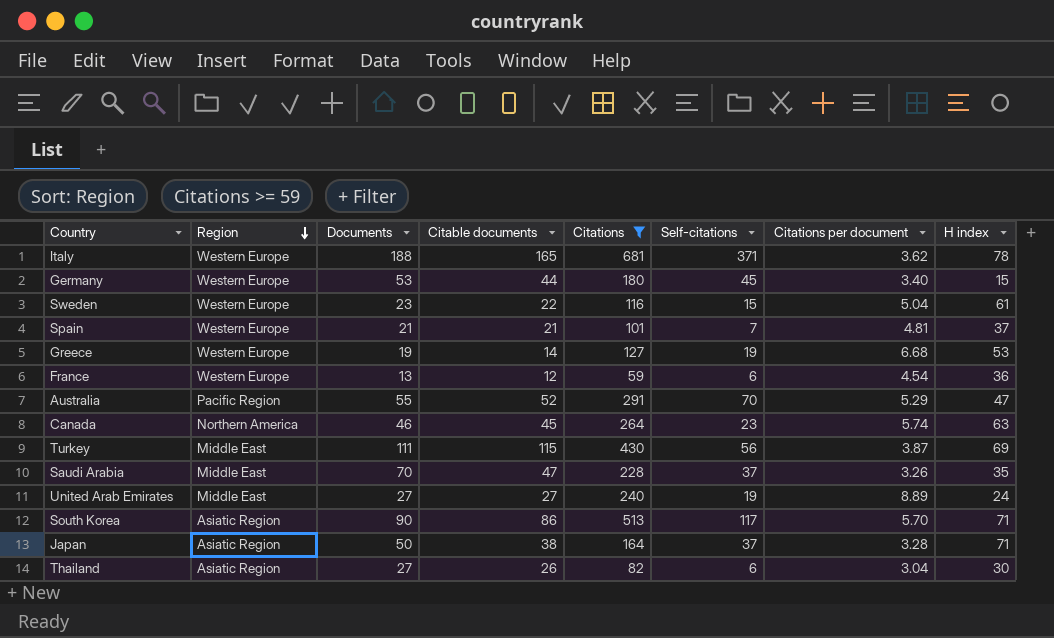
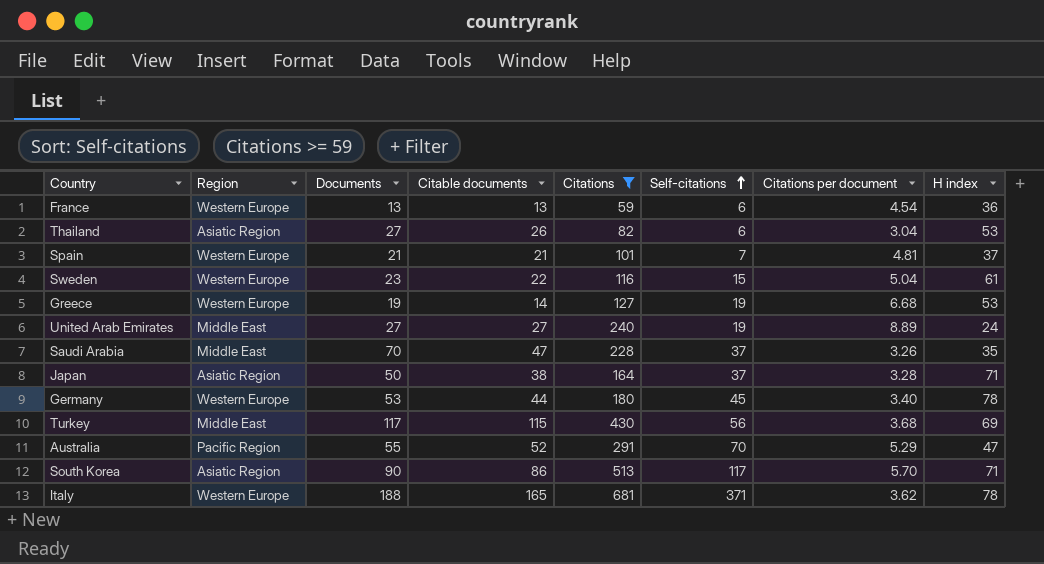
row order: Region descending -> Self-citations ascending
row Canada: Northern America | 46 | 45 | 264 | 23 | 5.74 | 63 -> none
France | Citable documents: 12 -> 13
Thailand | H index: 30 -> 53
Germany | H index: 15 -> 78
Turkey | Documents: 111 -> 117
Turkey | Citations per document: 3.87 -> 3.68

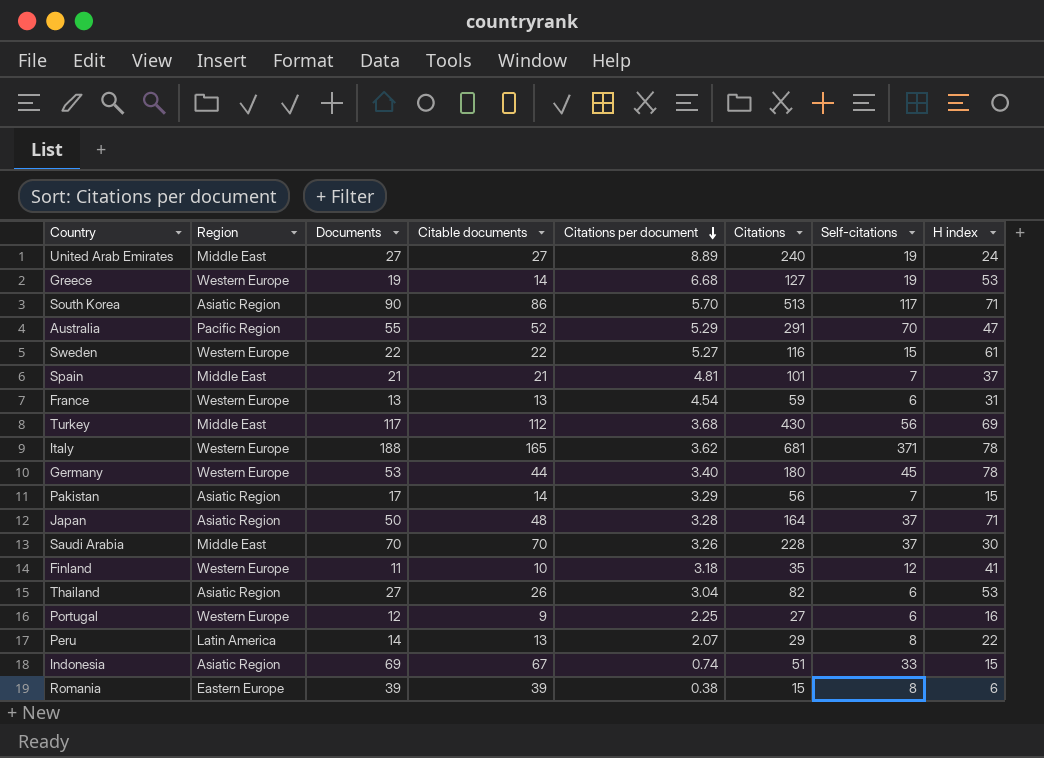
filter: Citations >= 59 -> none
row order: Self-citations ascending -> Citations per document descending
column Citations per document | position: 7 -> 5
Sweden | Documents: 23 -> 22
Sweden | Citations per document: 5.04 -> 5.27
Spain | Region: Western Europe -> Middle East
France | H index: 36 -> 31
Turkey | Citable documents: 115 -> 112
Japan | Citable documents: 38 -> 48
Saudi Arabia | Citable documents: 47 -> 70
Saudi Arabia | H index: 35 -> 30

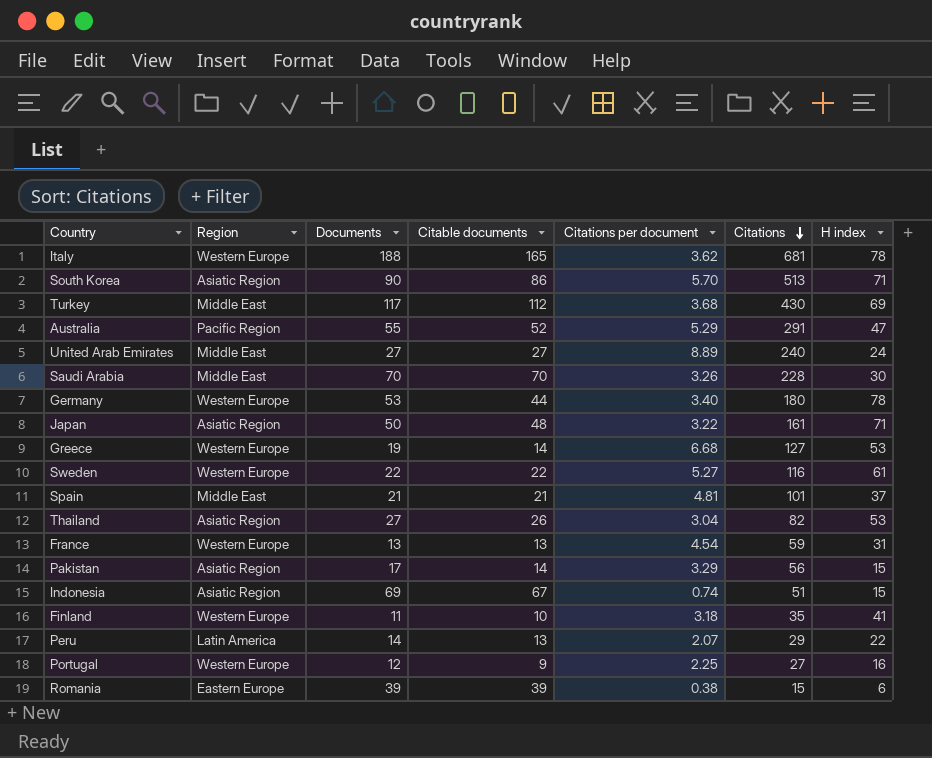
row order: Citations per document descending -> Citations descending
column Self-citations | position: 7 -> none
Japan | Citations per document: 3.28 -> 3.22
Japan | Citations: 164 -> 161

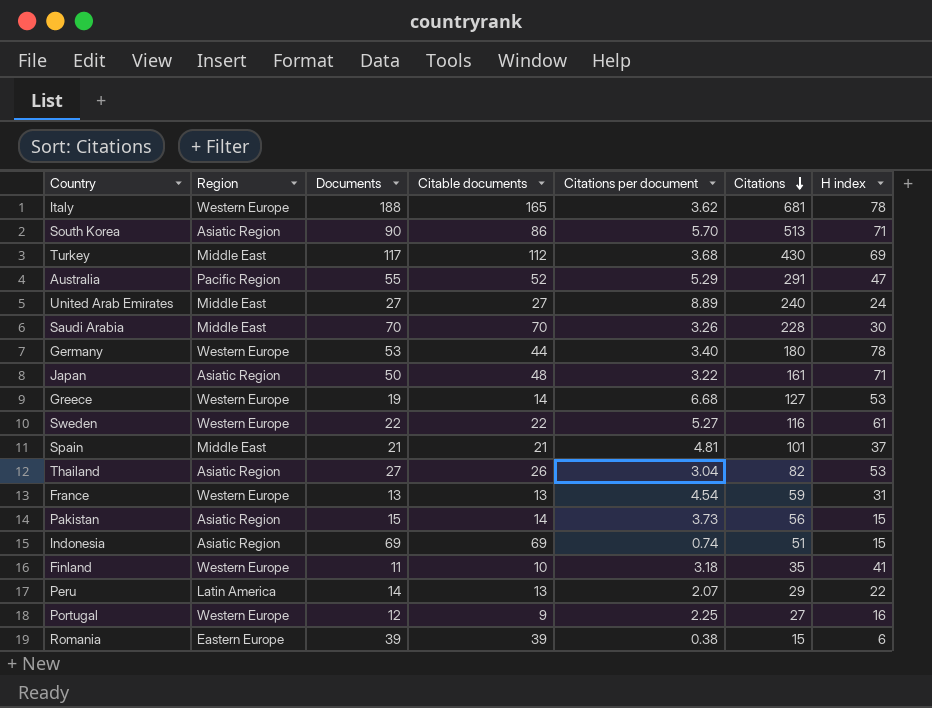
Pakistan | Documents: 17 -> 15
Pakistan | Citations per document: 3.29 -> 3.73
Indonesia | Citable documents: 67 -> 69

